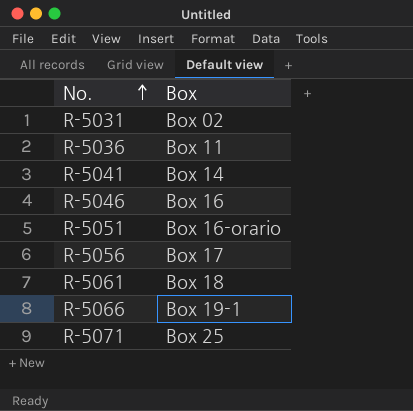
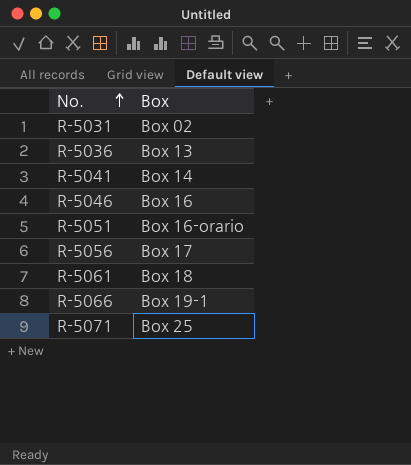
R-5036 | Box: Box 11 -> Box 13

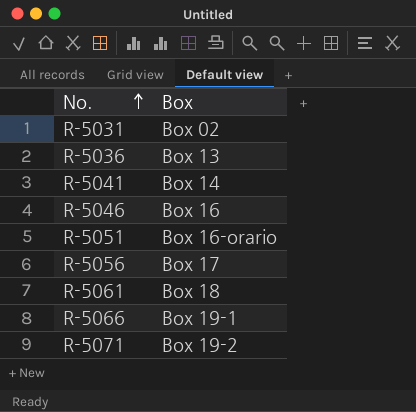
R-5071 | Box: Box 25 -> Box 19-2

